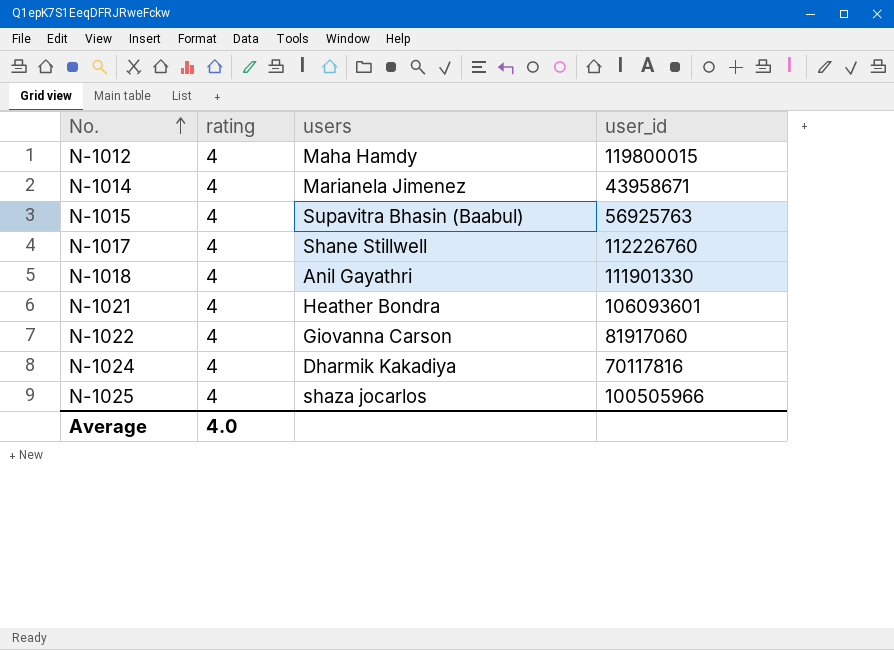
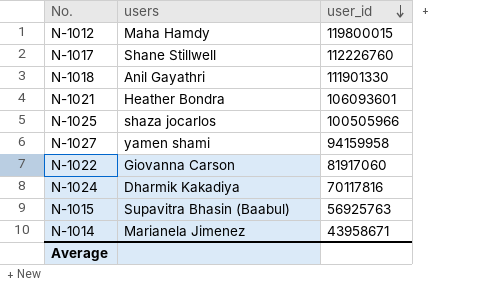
row order: No. ascending -> user_id descending
column rating | position: 2 -> none
row N-1027: none -> yamen shami | 94159958

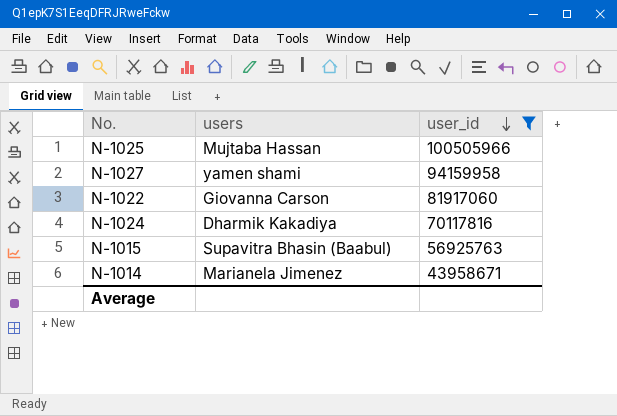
filter: none -> user_id <= 100505966
N-1025 | users: shaza jocarlos -> Mujtaba Hassan

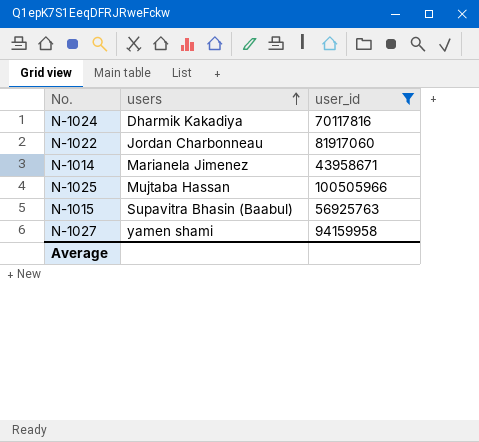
row order: user_id descending -> users ascending
N-1022 | users: Giovanna Carson -> Jordan Charbonneau

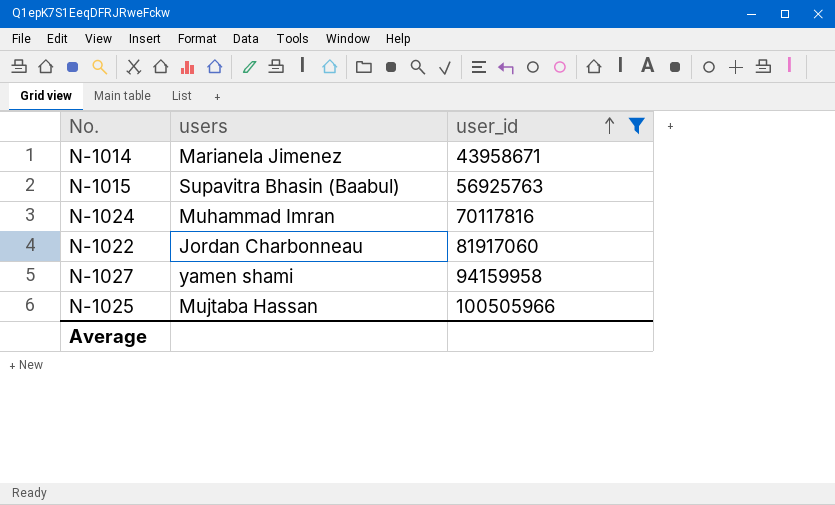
row order: users ascending -> user_id ascending
N-1024 | users: Dharmik Kakadiya -> Muhammad Imran

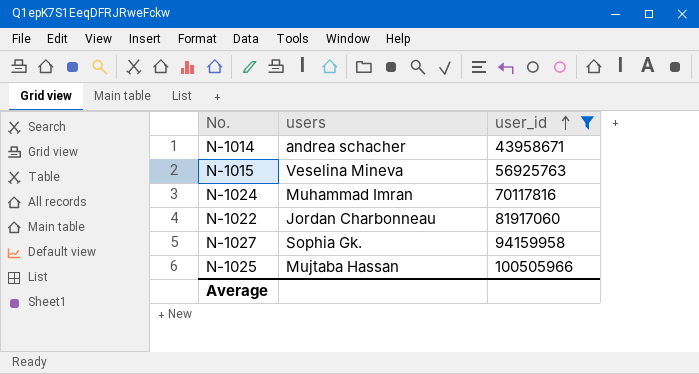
N-1014 | users: Marianela Jimenez -> andrea schacher
N-1015 | users: Supavitra Bhasin (Baabul) -> Veselina Mineva
N-1027 | users: yamen shami -> Sophia Gk.

